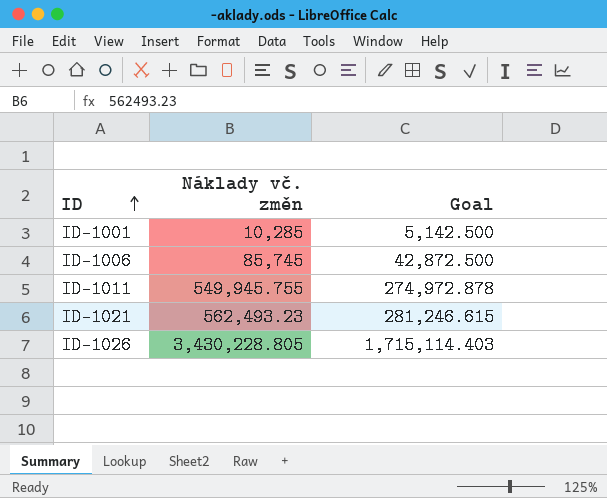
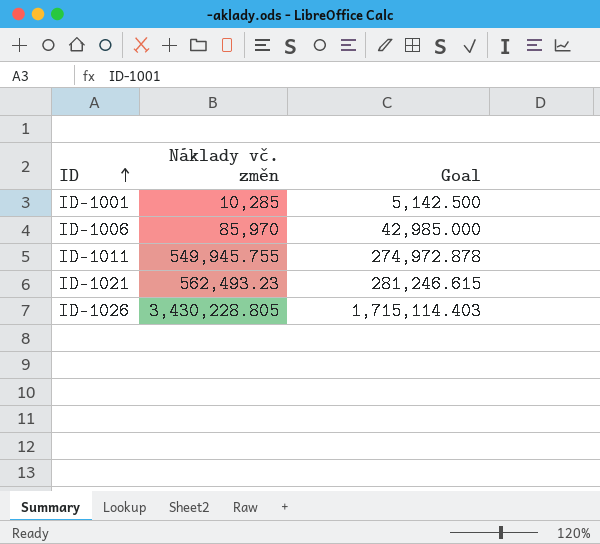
ID-1006 | Náklady vč. změn: 85,745 -> 85,970
ID-1006 | Goal: 42,872.500 -> 42,985.000

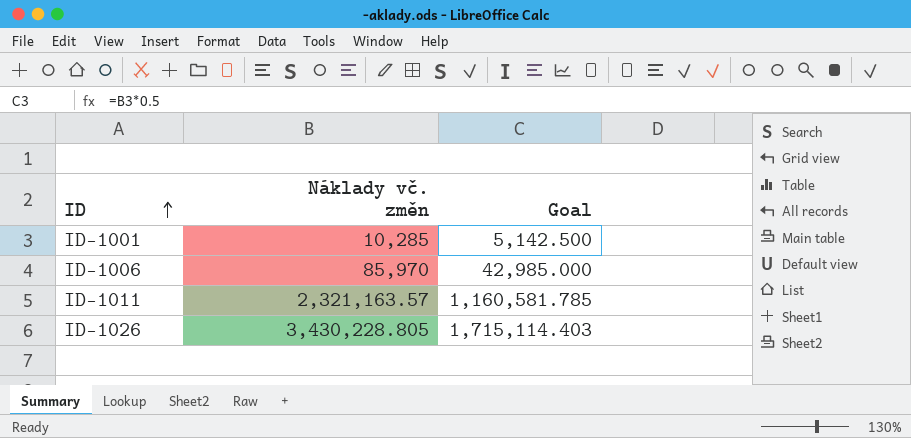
row ID-1021: 562,493.23 | 281,246.615 -> none
ID-1011 | Náklady vč. změn: 549,945.755 -> 2,321,163.57
ID-1011 | Goal: 274,972.878 -> 1,160,581.785

